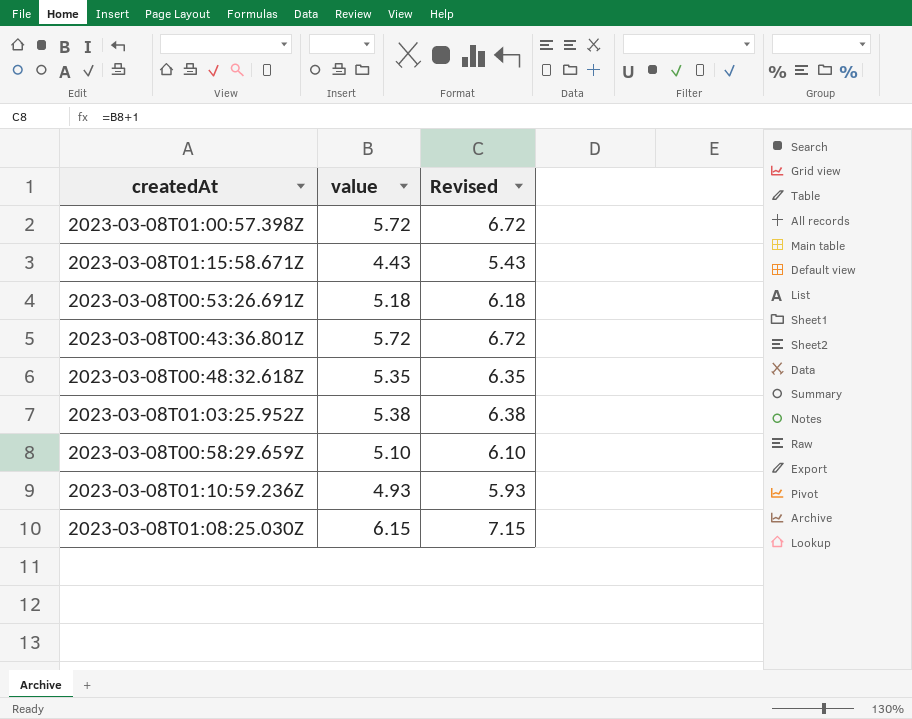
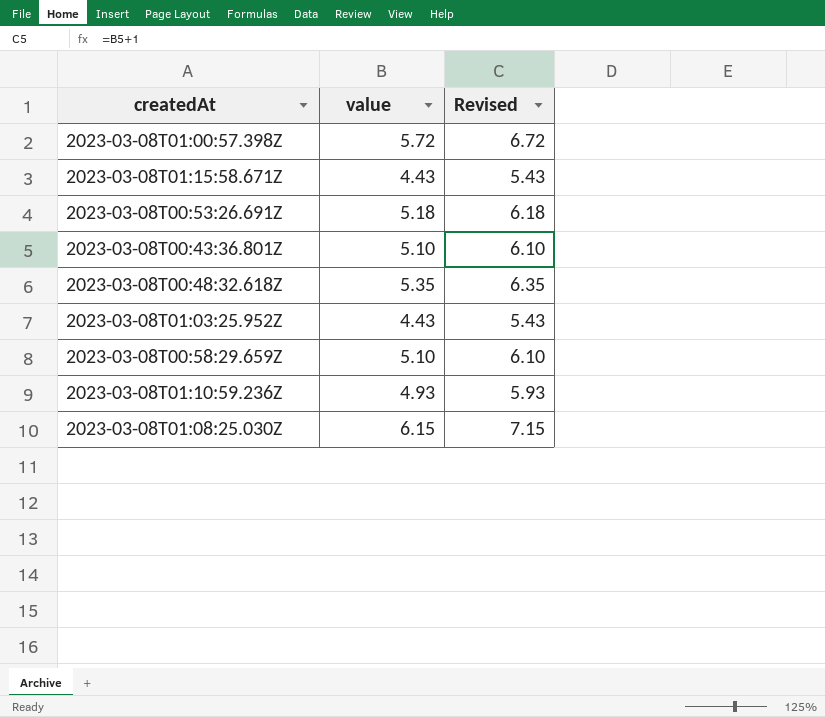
2023-03-08T00:43:36.801Z | value: 5.72 -> 5.10
2023-03-08T00:43:36.801Z | Revised: 6.72 -> 6.10
2023-03-08T01:03:25.952Z | value: 5.38 -> 4.43
2023-03-08T01:03:25.952Z | Revised: 6.38 -> 5.43

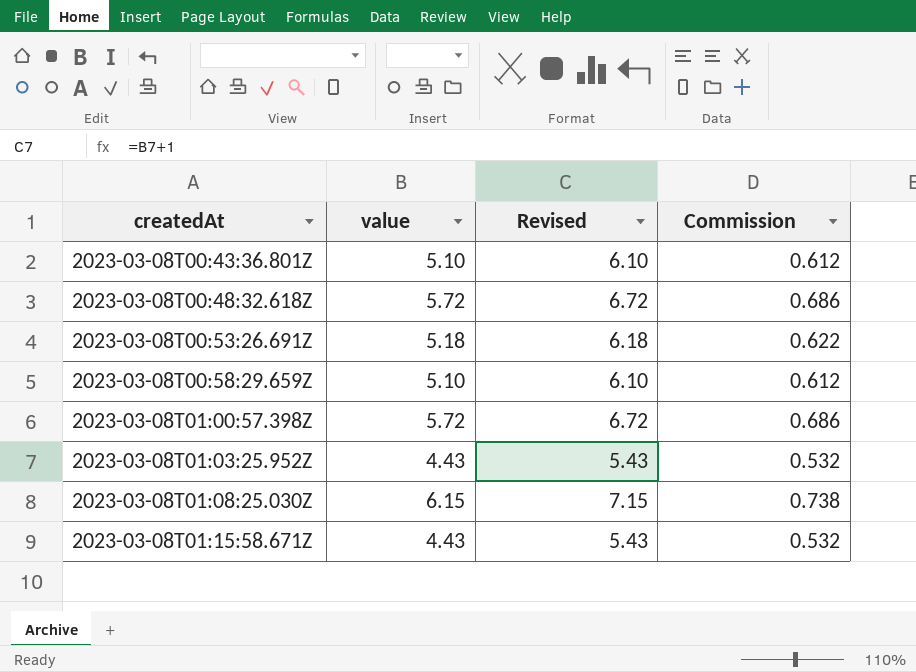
row order: none -> createdAt ascending
column Commission | formula: none -> [value] * 0.12
row 2023-03-08T01:10:59.236Z: 4.93 | 5.93 -> none
2023-03-08T00:48:32.618Z | value: 5.35 -> 5.72
2023-03-08T00:48:32.618Z | Revised: 6.35 -> 6.72

